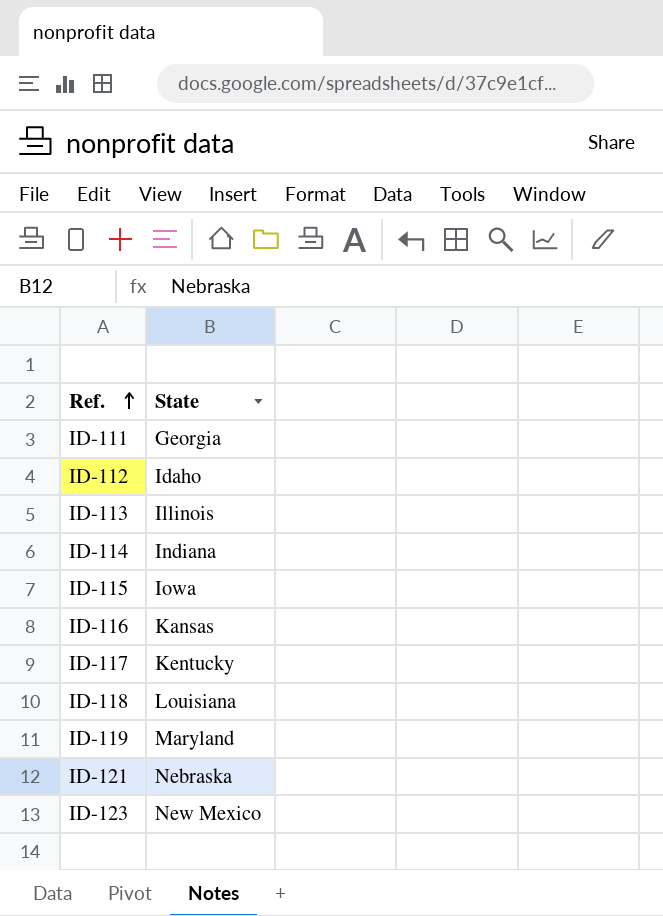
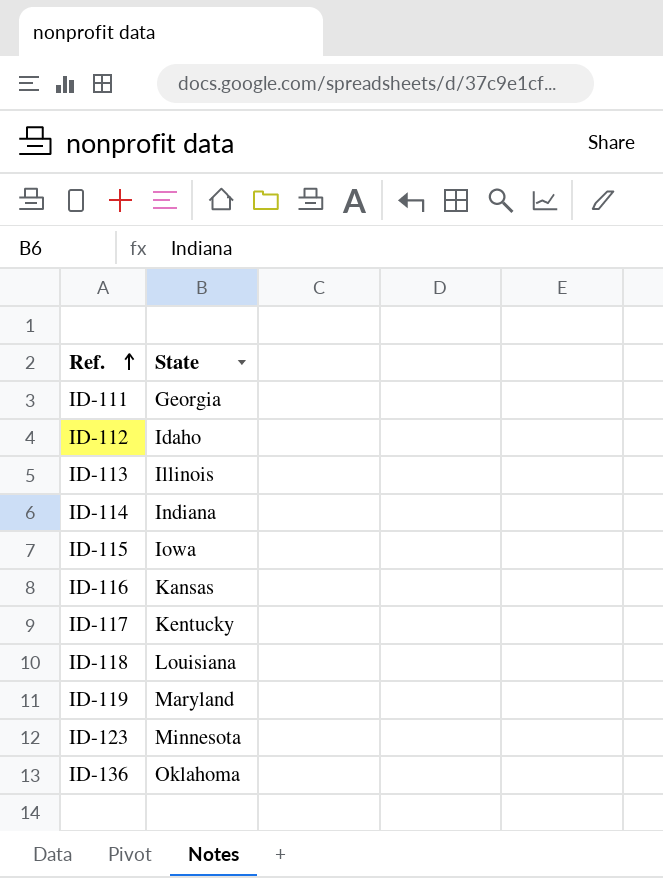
row ID-121: Nebraska -> none
ID-123 | State: New Mexico -> Minnesota
row ID-136: none -> Oklahoma

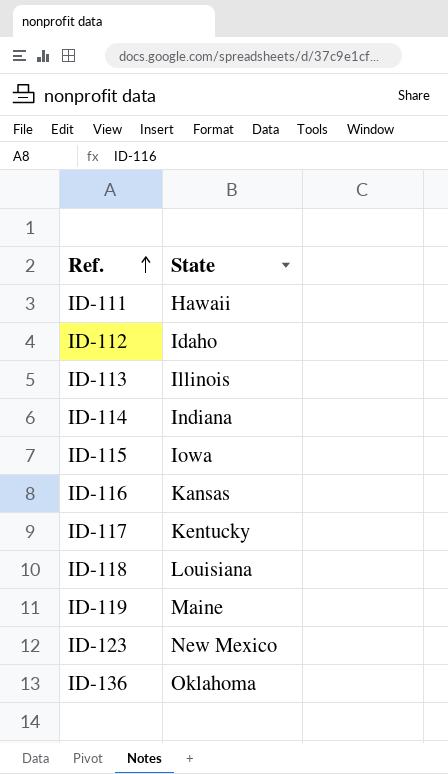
ID-111 | State: Georgia -> Hawaii
ID-119 | State: Maryland -> Maine
ID-123 | State: Minnesota -> New Mexico

